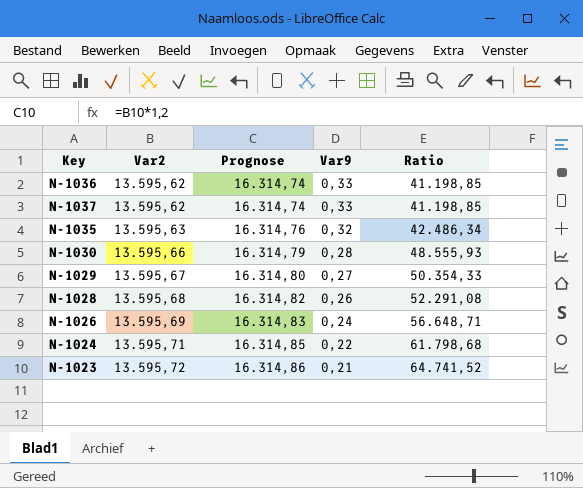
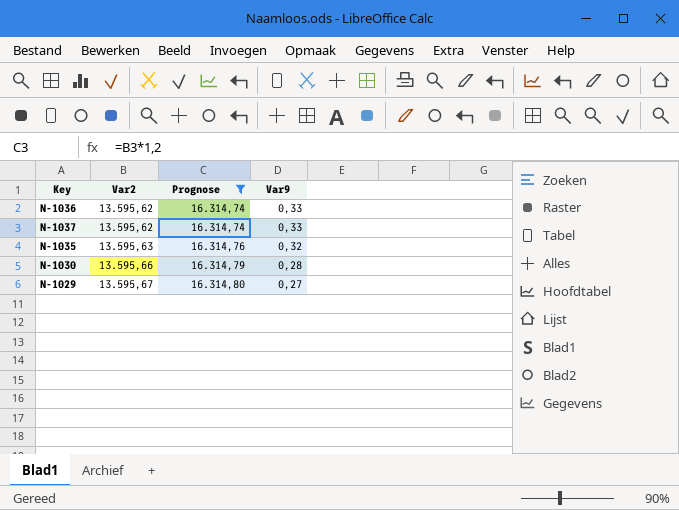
filter: none -> Prognose <= 16.314,80
column Ratio | formula: [Var2] / [Var9] -> none

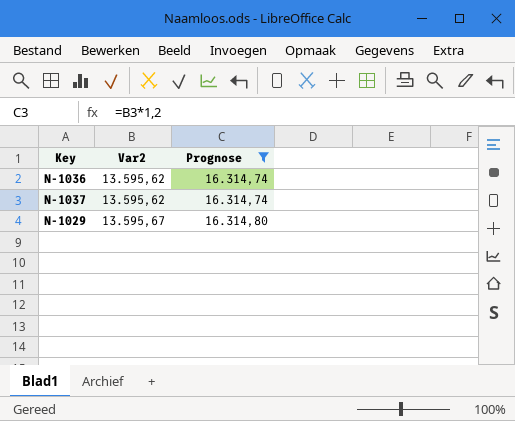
column Var9 | position: 4 -> none
row N-1035: 13.595,63 | 16.314,76 | 0,32 -> none
row N-1030: 13.595,66 | 16.314,79 | 0,28 -> none

